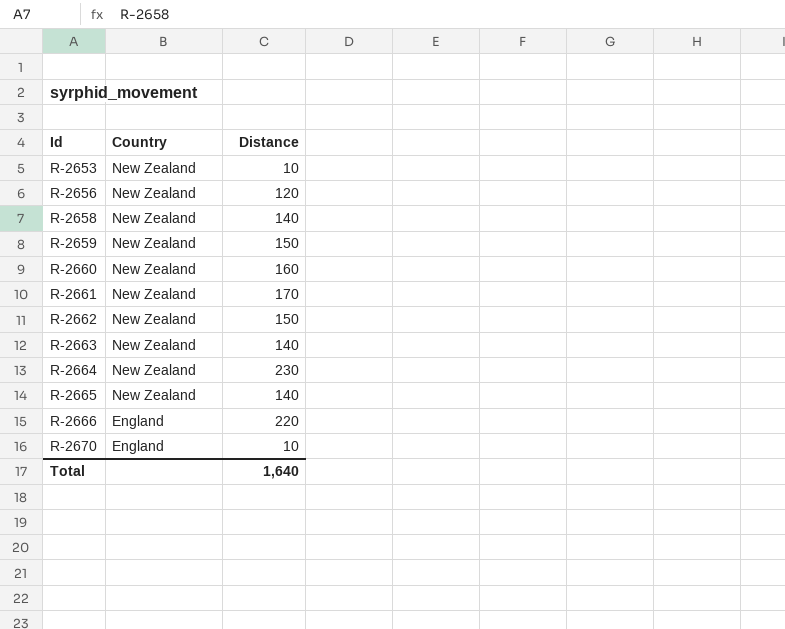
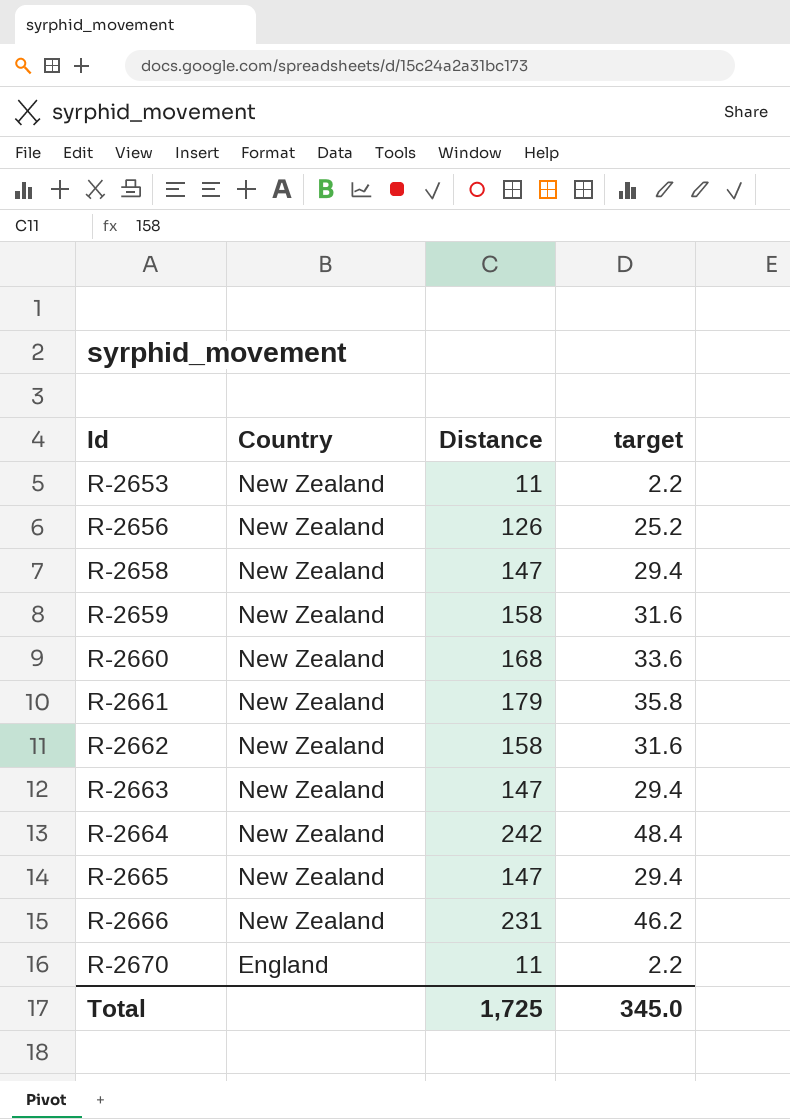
column target | formula: none -> [Distance] * 0.2
R-2653 | Distance: 10 -> 11
R-2656 | Distance: 120 -> 126
R-2658 | Distance: 140 -> 147
R-2659 | Distance: 150 -> 158
R-2660 | Distance: 160 -> 168
R-2661 | Distance: 170 -> 179
R-2662 | Distance: 150 -> 158
R-2663 | Distance: 140 -> 147
R-2664 | Distance: 230 -> 242
R-2665 | Distance: 140 -> 147
R-2666 | Country: England -> New Zealand
R-2666 | Distance: 220 -> 231
R-2670 | Distance: 10 -> 11
Total | Distance: 1,640 -> 1,725

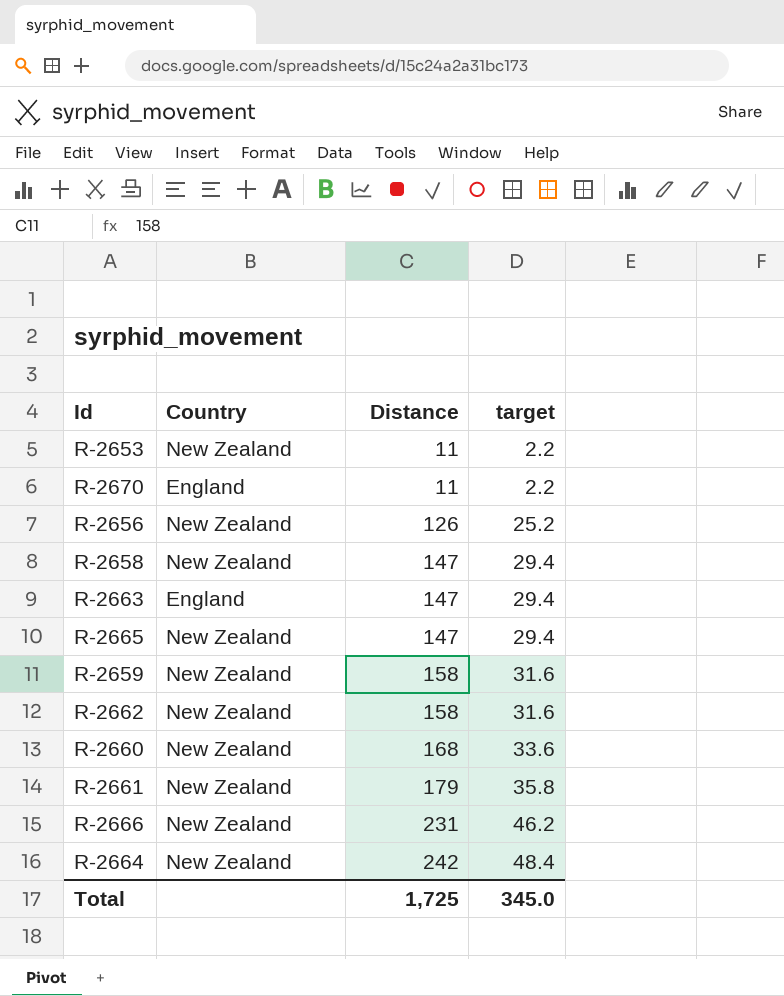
row order: Id ascending -> Distance ascending
R-2663 | Country: New Zealand -> England

